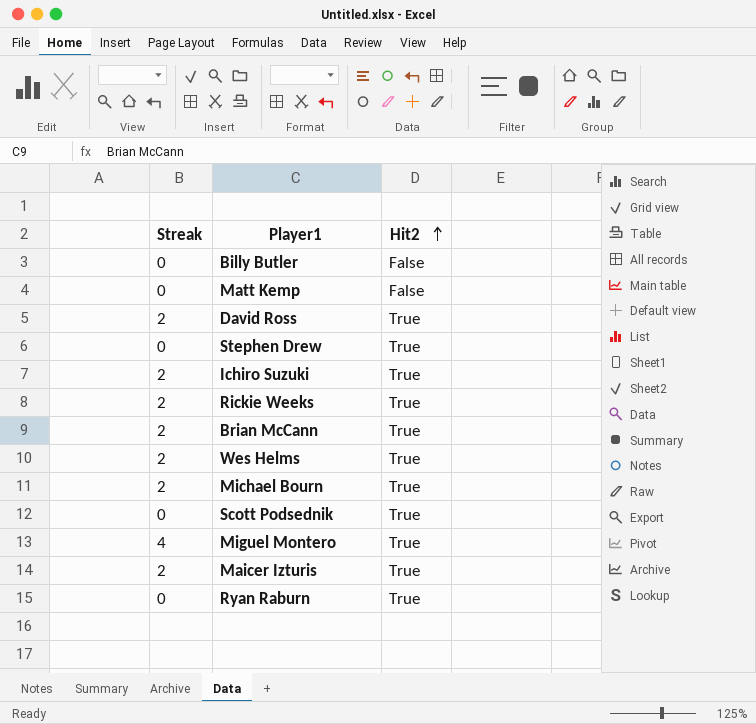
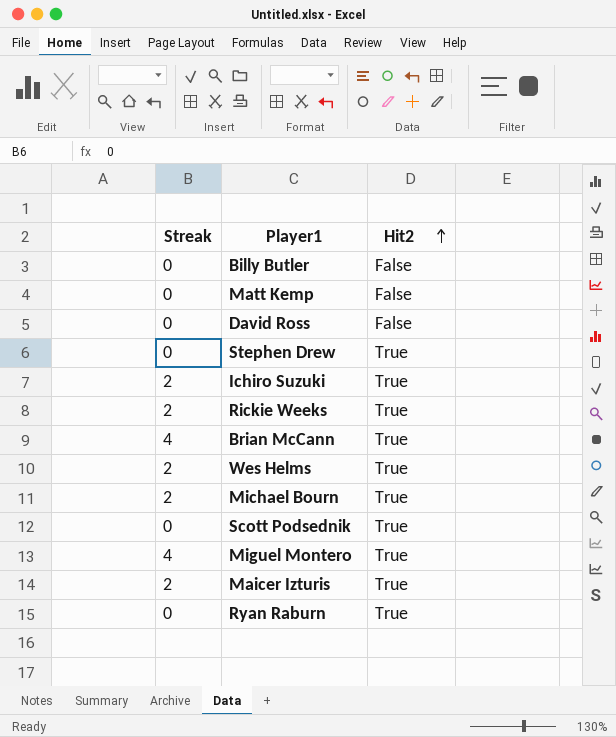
David Ross | Streak: 2 -> 0
David Ross | Hit2: True -> False
Brian McCann | Streak: 2 -> 4

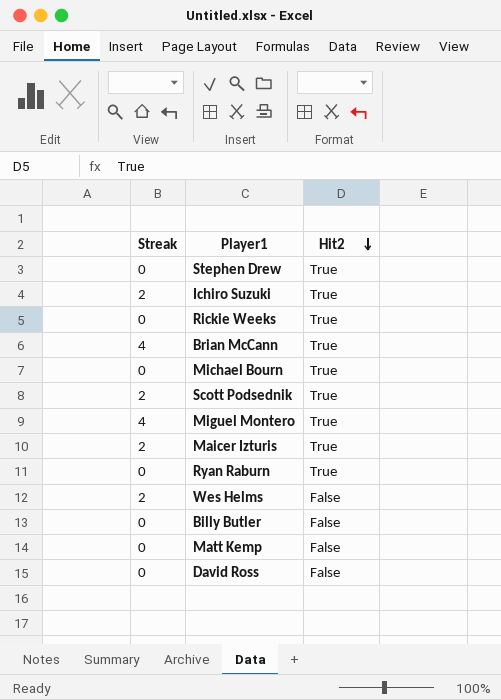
row order: Hit2 ascending -> Hit2 descending
Rickie Weeks | Streak: 2 -> 0
Michael Bourn | Streak: 2 -> 0
Scott Podsednik | Streak: 0 -> 2
Wes Helms | Hit2: True -> False

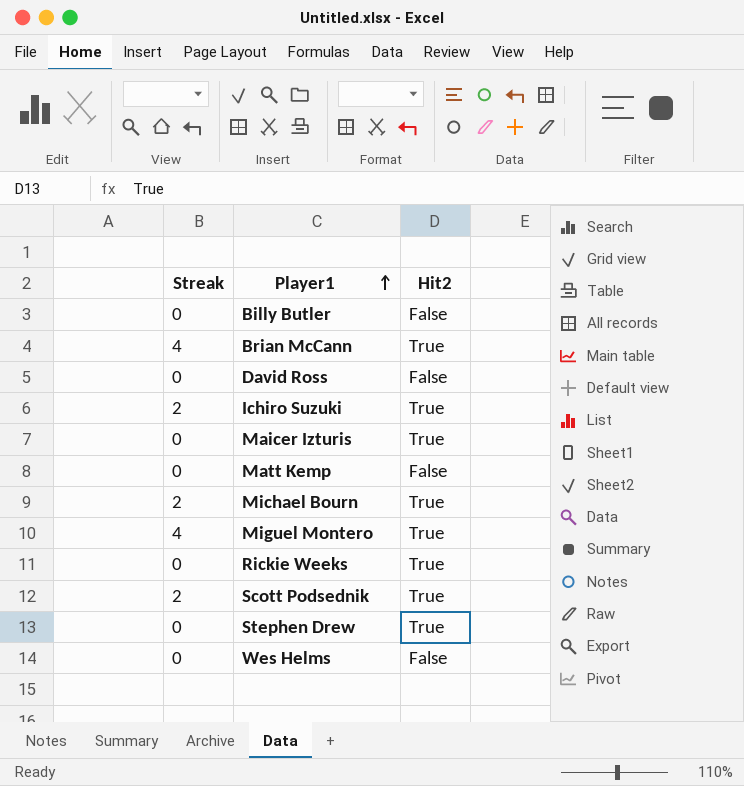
row order: Hit2 descending -> Player1 ascending
row Ryan Raburn: 0 | True -> none
Maicer Izturis | Streak: 2 -> 0
Michael Bourn | Streak: 0 -> 2
Wes Helms | Streak: 2 -> 0

